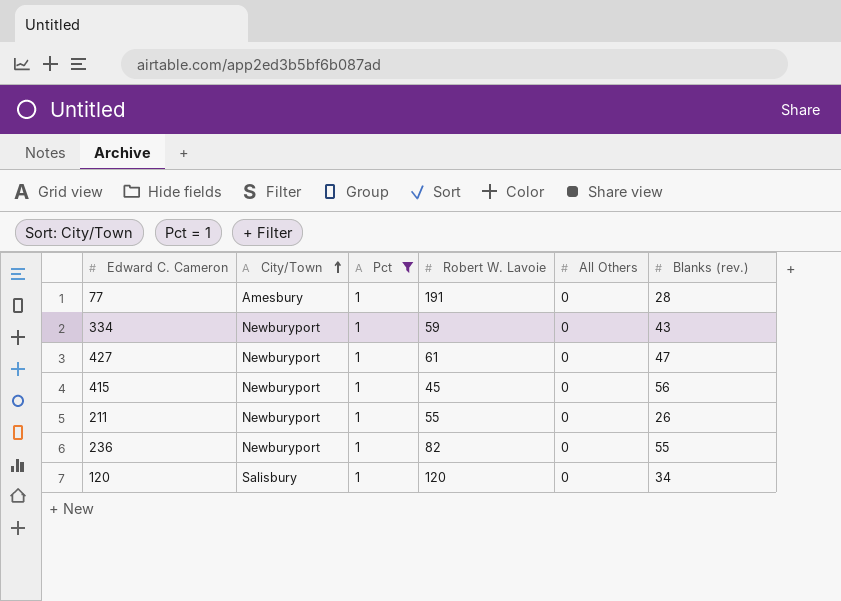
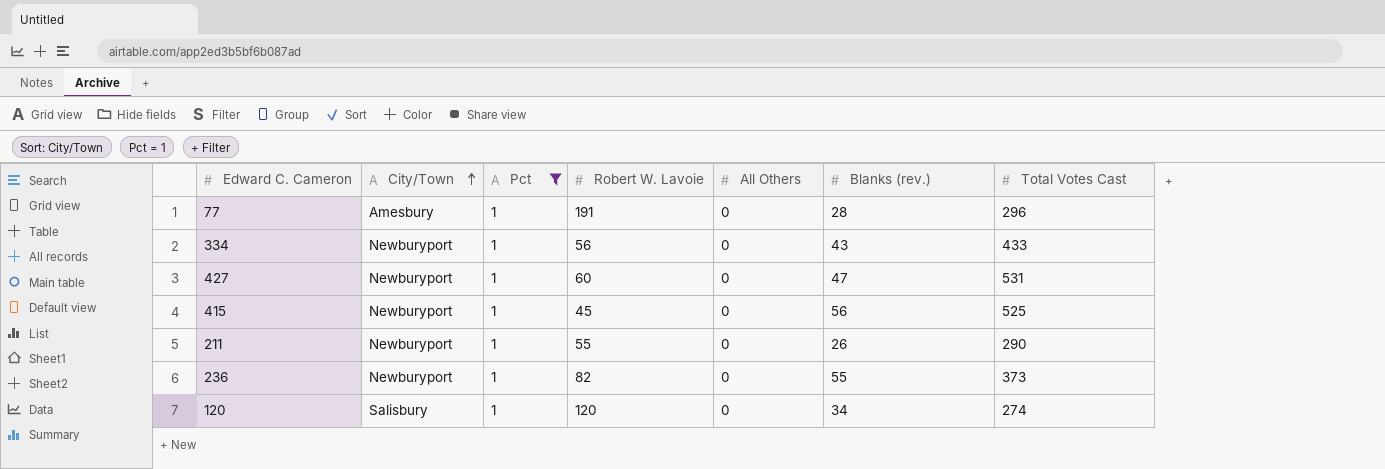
column Total Votes Cast | position: none -> 7
334 | Robert W. Lavoie: 59 -> 56
427 | Robert W. Lavoie: 61 -> 60

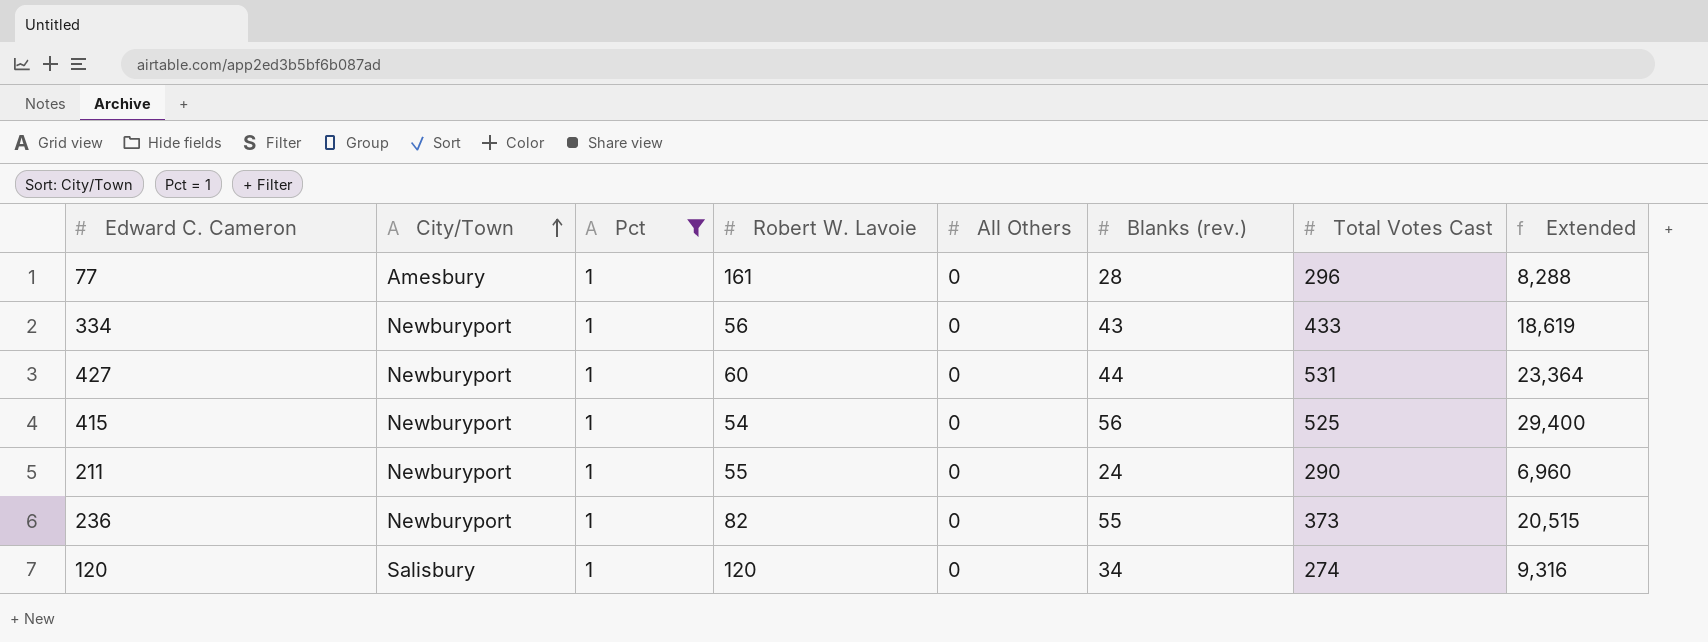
column Extended | formula: none -> [Blanks (rev.)] * [Total Votes Cast]
77 | Robert W. Lavoie: 191 -> 161
427 | Blanks (rev.): 47 -> 44
415 | Robert W. Lavoie: 45 -> 54
211 | Blanks (rev.): 26 -> 24

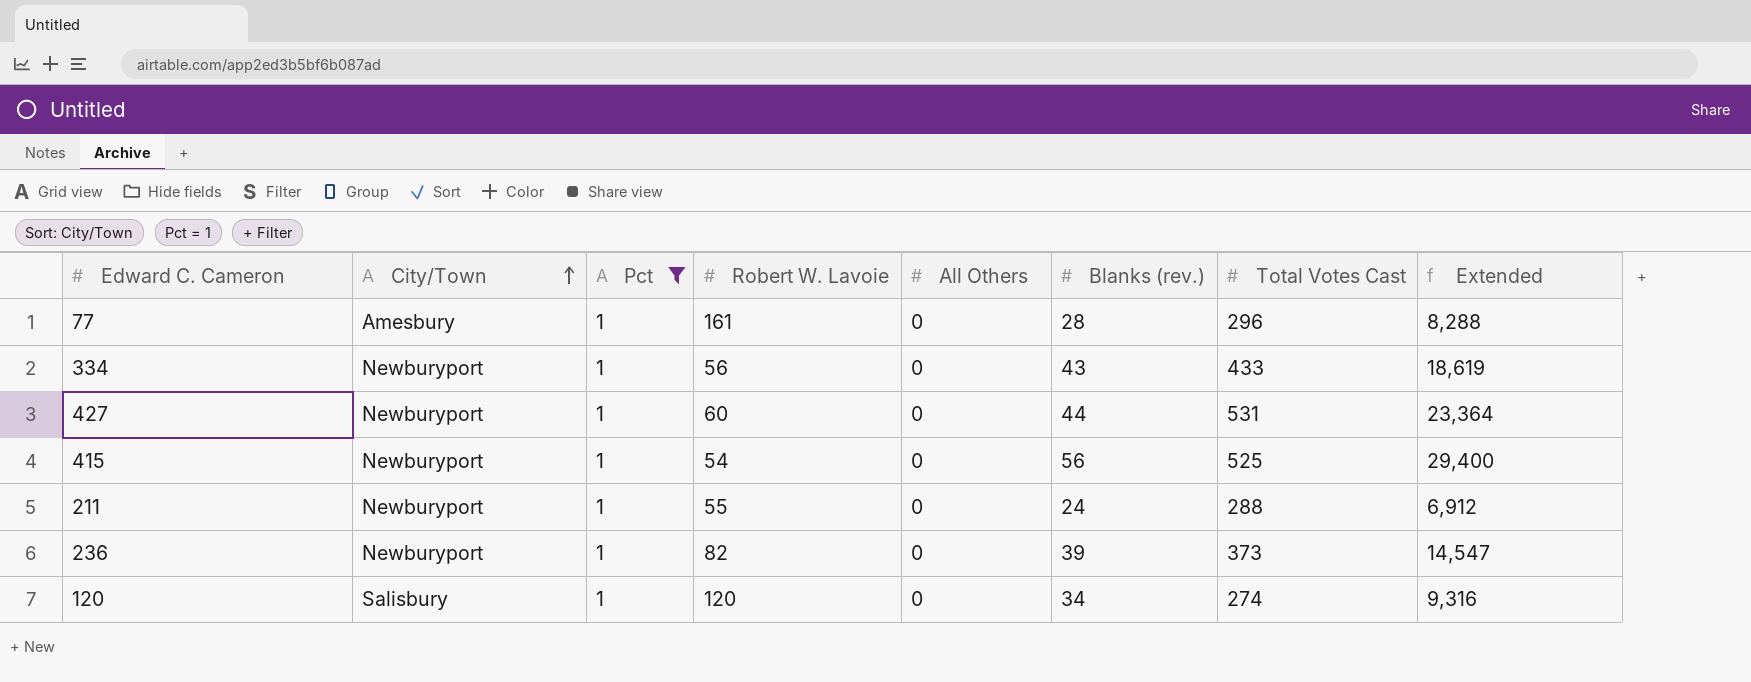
211 | Total Votes Cast: 290 -> 288
211 | Extended: 6,960 -> 6,912
236 | Blanks (rev.): 55 -> 39
236 | Extended: 20,515 -> 14,547

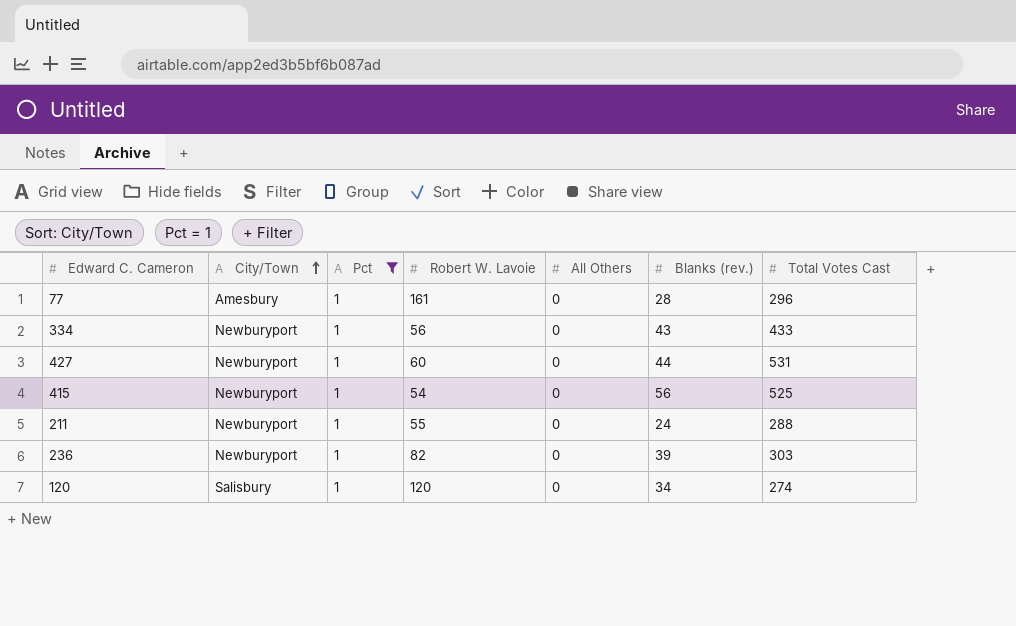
column Extended | formula: [Blanks (rev.)] * [Total Votes Cast] -> none
236 | Total Votes Cast: 373 -> 303

